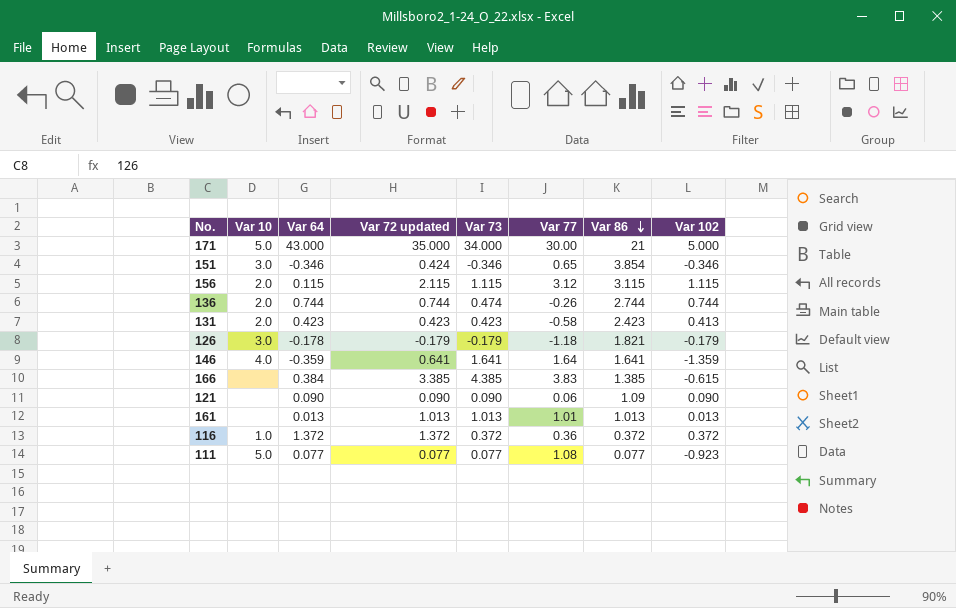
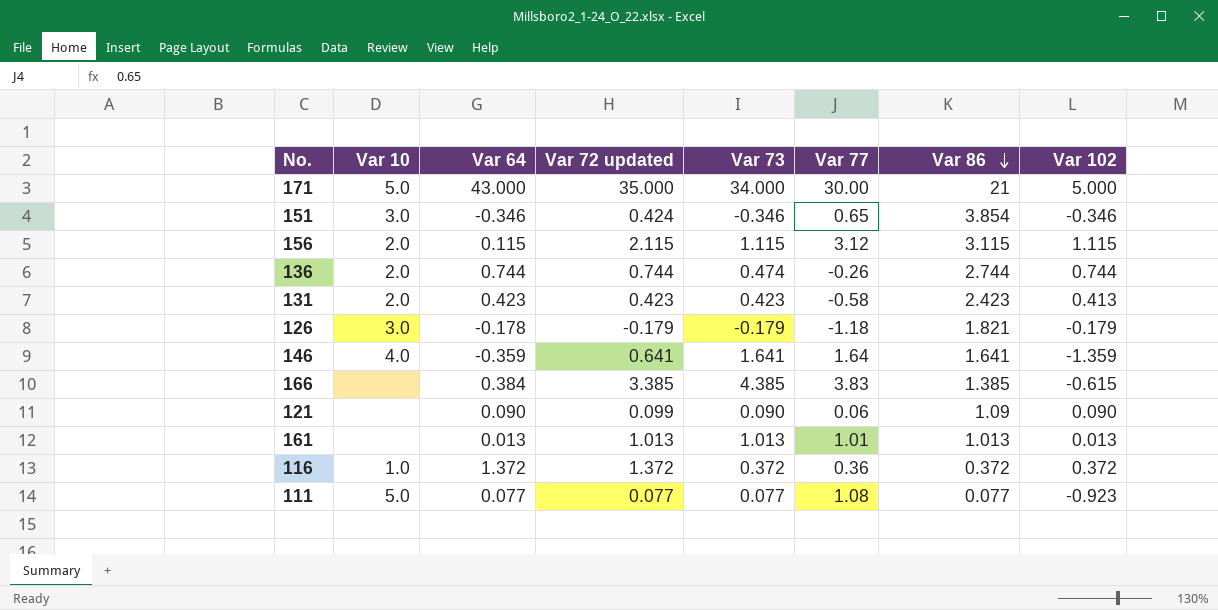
121 | Var 72 updated: 0.090 -> 0.099

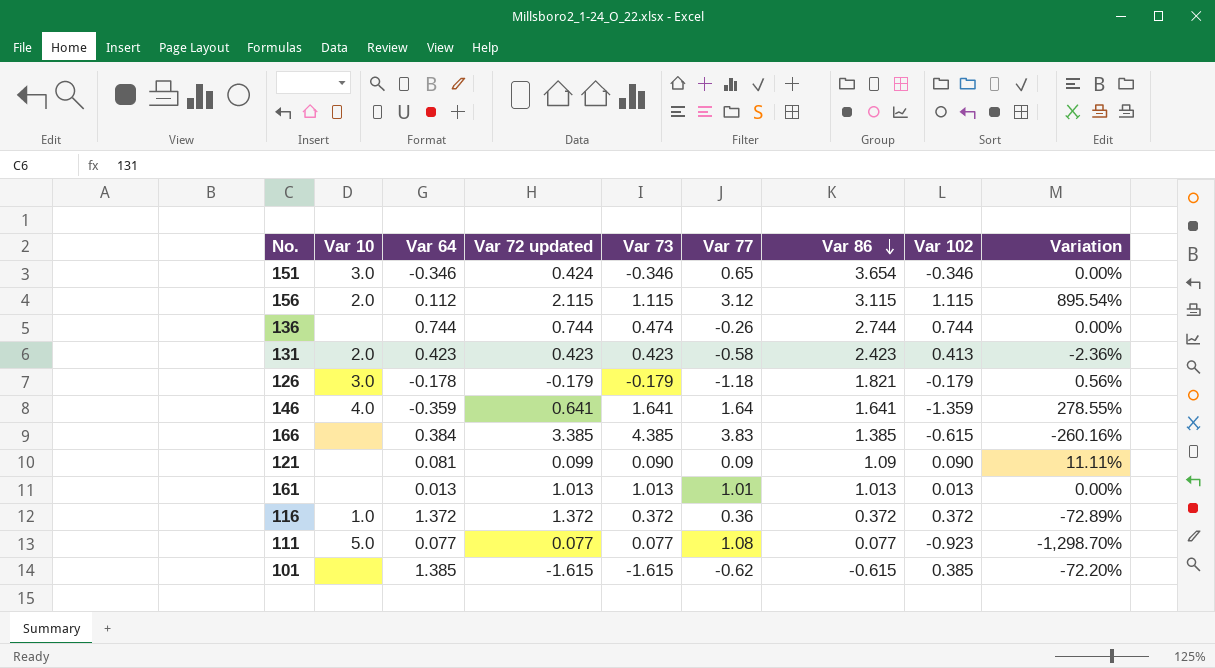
column Variation | formula: none -> ([Var 102] - [Var 64]) / [Var 64]
row 171: 5.0 | 43.000 | 35.000 | 34.000 | 30.00 | 21 | 5.000 -> none
151 | Var 86: 3.854 -> 3.654
156 | Var 64: 0.115 -> 0.112
136 | Var 10: 2.0 -> none
121 | Var 64: 0.090 -> 0.081
121 | Var 77: 0.06 -> 0.09
row 101: none -> none | 1.385 | -1.615 | -1.615 | -0.62 | -0.615 | 0.385 | -72.20%

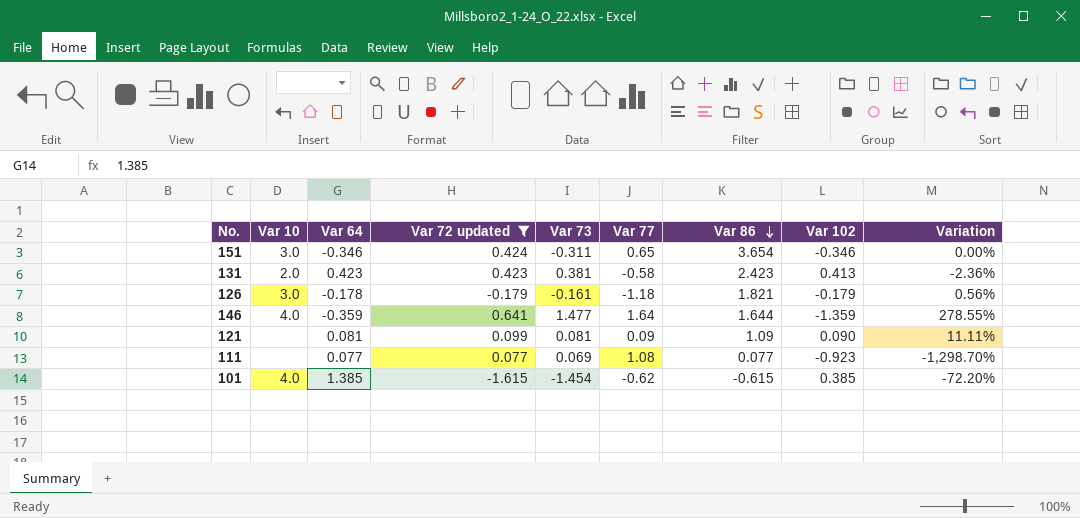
filter: none -> Var 72 updated <= 0.641
151 | Var 73: -0.346 -> -0.311
131 | Var 73: 0.423 -> 0.381
126 | Var 73: -0.179 -> -0.161
146 | Var 73: 1.641 -> 1.477
146 | Var 86: 1.641 -> 1.644
121 | Var 73: 0.090 -> 0.081
111 | Var 10: 5.0 -> none
111 | Var 73: 0.077 -> 0.069
101 | Var 10: none -> 4.0
101 | Var 73: -1.615 -> -1.454

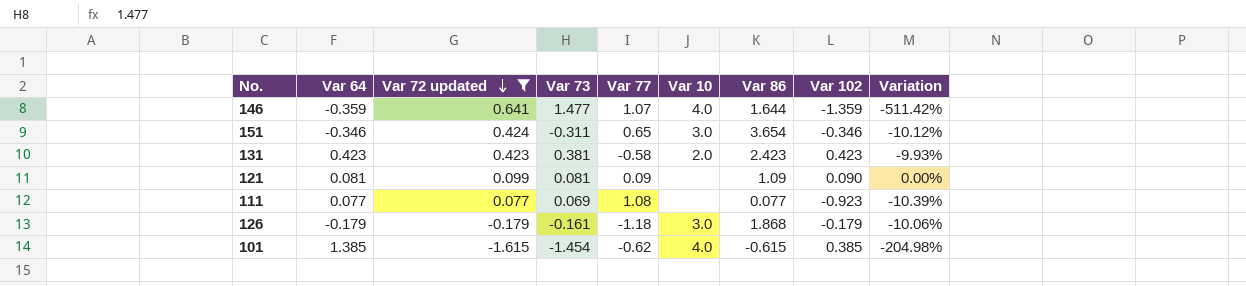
row order: Var 86 descending -> Var 72 updated descending
column Var 10 | position: 2 -> 6
column Variation | formula: ([Var 102] - [Var 64]) / [Var 64] -> ([Var 73] - [Var 64]) / [Var 64]
146 | Var 77: 1.64 -> 1.07
131 | Var 102: 0.413 -> 0.423
126 | Var 64: -0.178 -> -0.179
126 | Var 86: 1.821 -> 1.868

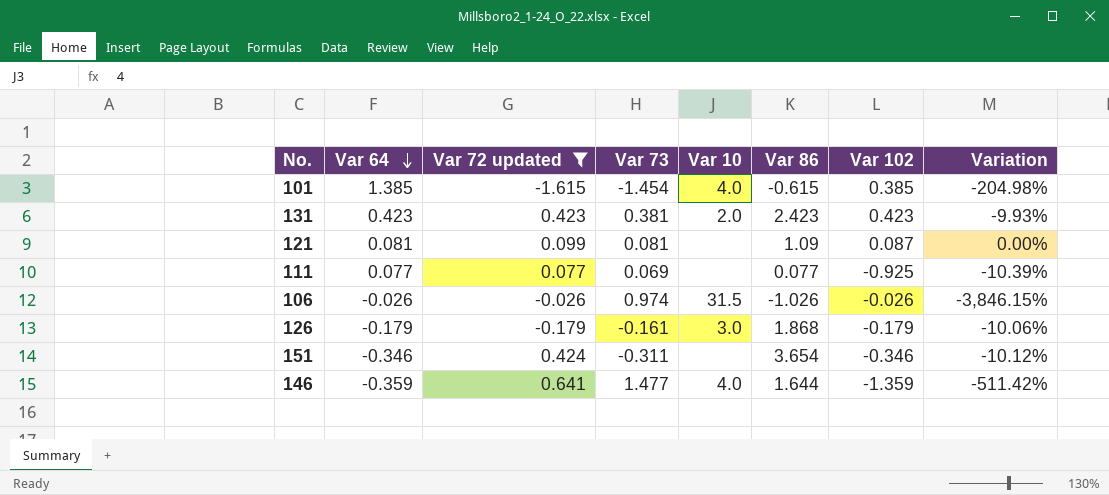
row order: Var 72 updated descending -> Var 64 descending
column Var 77 | position: 5 -> none
121 | Var 102: 0.090 -> 0.087
111 | Var 102: -0.923 -> -0.925
row 106: none -> -0.026 | -0.026 | 0.974 | 31.5 | -1.026 | -0.026 | -3,846.15%
151 | Var 10: 3.0 -> none

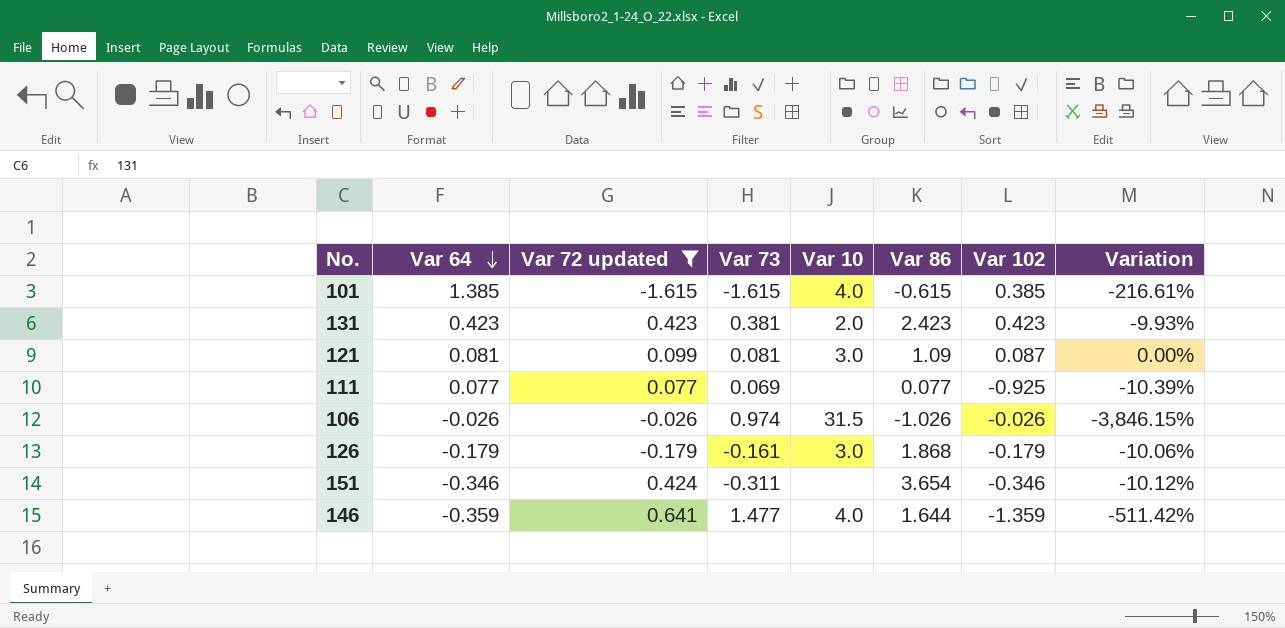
101 | Var 73: -1.454 -> -1.615
101 | Variation: -204.98% -> -216.61%
121 | Var 10: none -> 3.0

